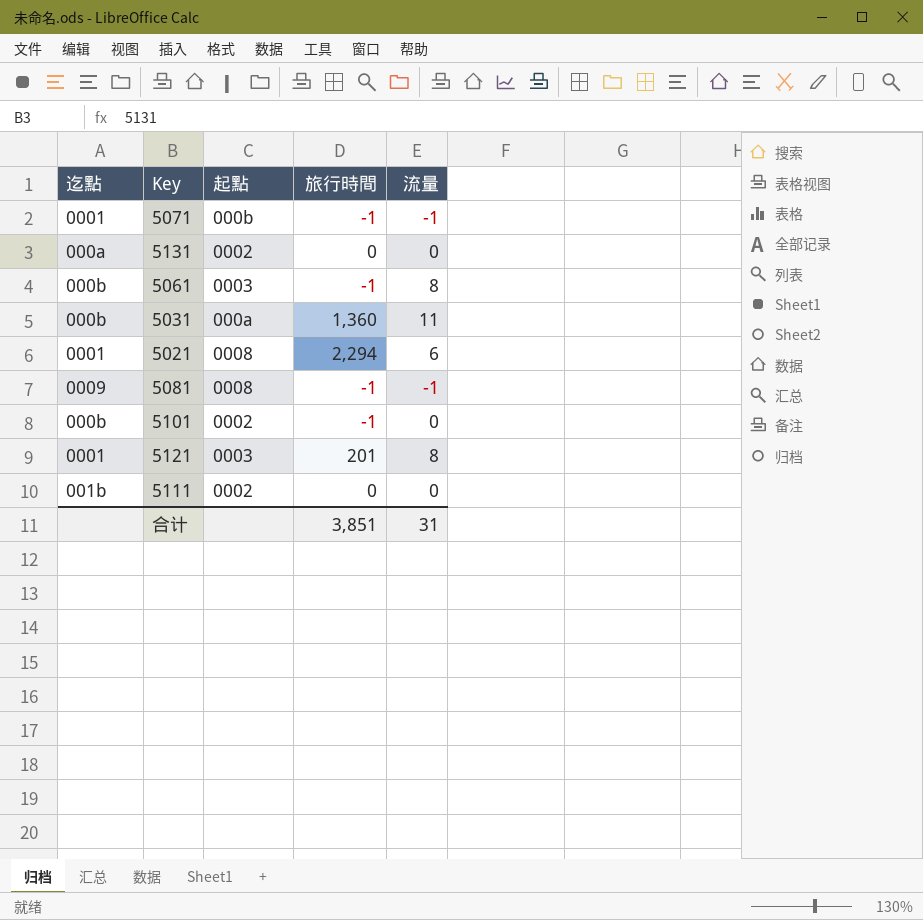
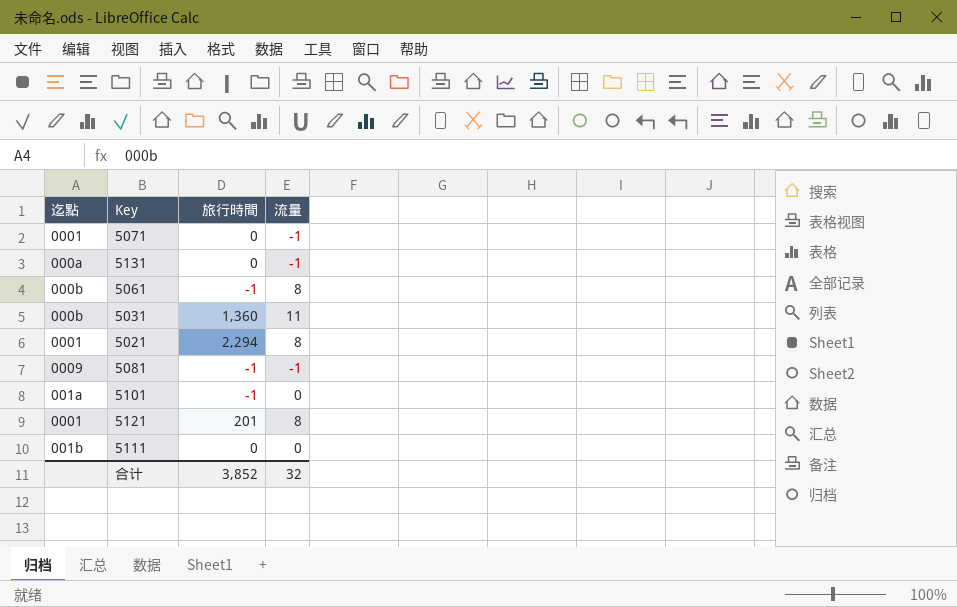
column 起點 | position: 3 -> none
5071 | 旅行時間: -1 -> 0
5131 | 流量: 0 -> -1
5021 | 流量: 6 -> 8
5101 | 迄點: 000b -> 001a
合计 | 旅行時間: 3,851 -> 3,852
合计 | 流量: 31 -> 32

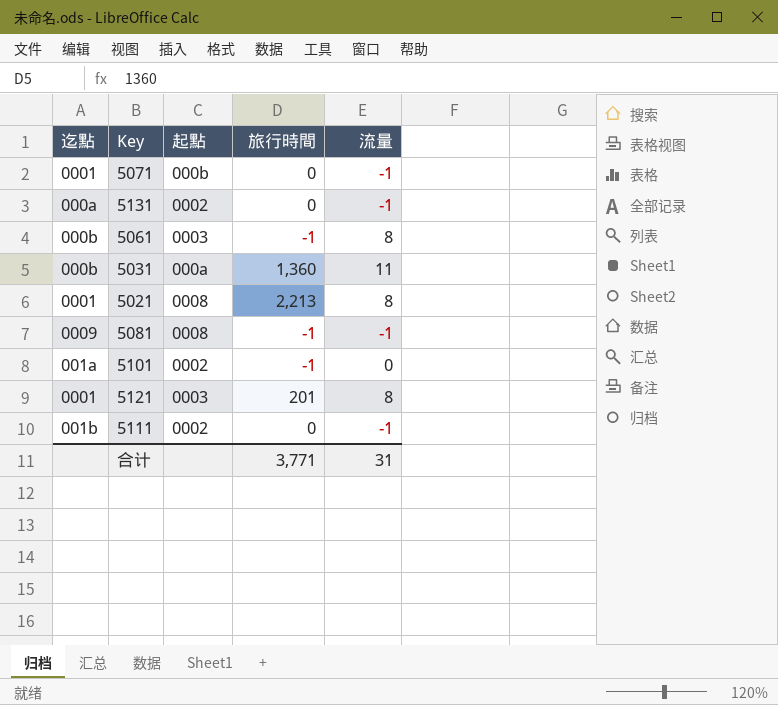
column 起點 | position: none -> 3
5021 | 旅行時間: 2,294 -> 2,213
5111 | 流量: 0 -> -1
合计 | 旅行時間: 3,852 -> 3,771
合计 | 流量: 32 -> 31

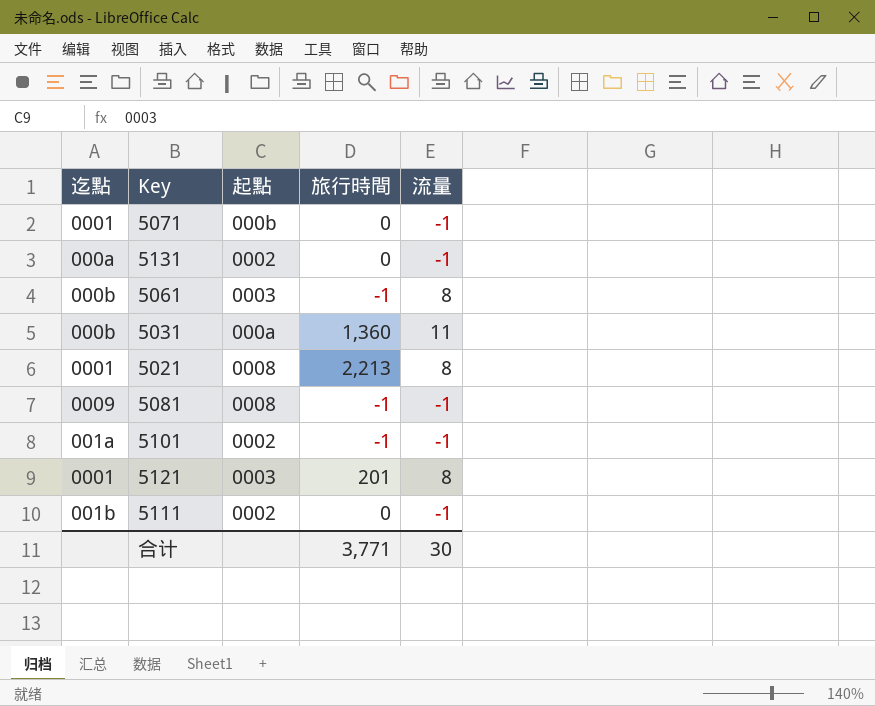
5101 | 流量: 0 -> -1
合计 | 流量: 31 -> 30

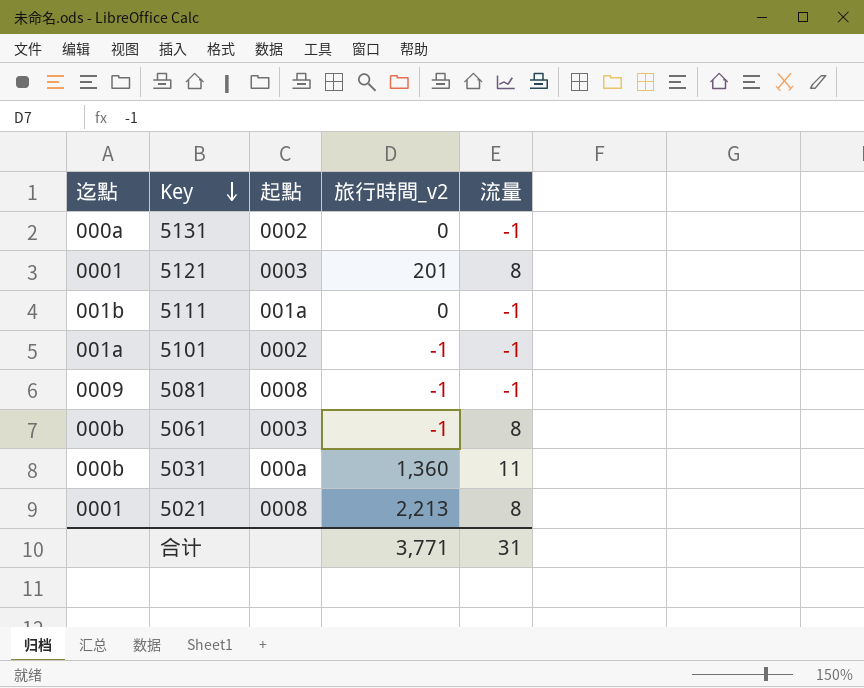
row order: none -> Key descending
column name: 旅行時間 -> 旅行時間_v2
row 5071: 0001 | 000b | 0 | -1 -> none
5111 | 起點: 0002 -> 001a
合计 | 流量: 30 -> 31

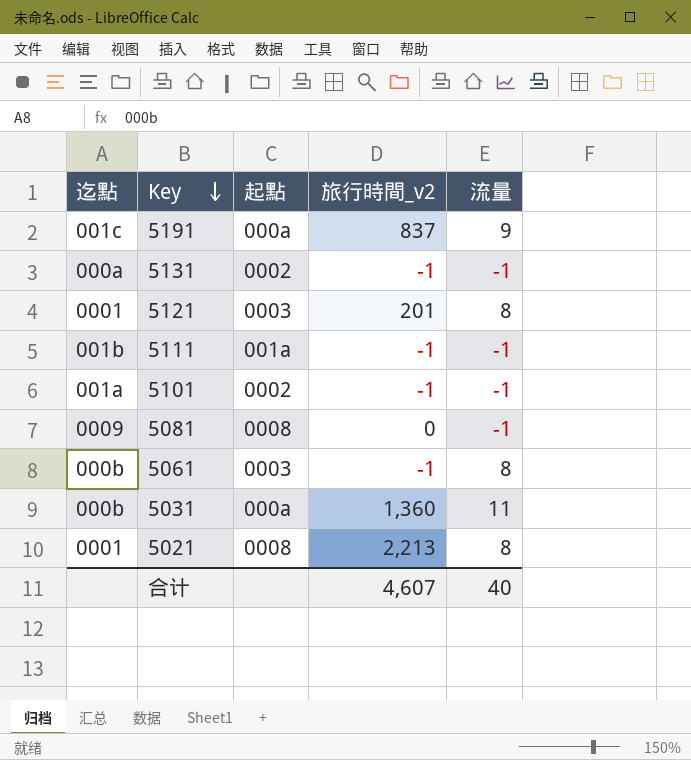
row 5191: none -> 001c | 000a | 837 | 9
5131 | 旅行時間_v2: 0 -> -1
5111 | 旅行時間_v2: 0 -> -1
5081 | 旅行時間_v2: -1 -> 0
合计 | 旅行時間_v2: 3,771 -> 4,607
合计 | 流量: 31 -> 40

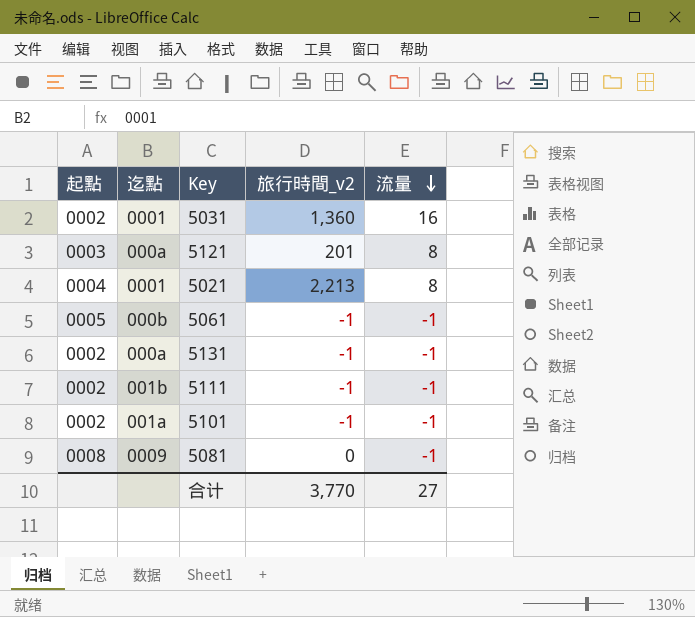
row order: Key descending -> 流量 descending
column 起點 | position: 3 -> 1
row 5191: 001c | 000a | 837 | 9 -> none
5031 | 起點: 000a -> 0002
5031 | 迄點: 000b -> 0001
5031 | 流量: 11 -> 16
5121 | 迄點: 0001 -> 000a
5021 | 起點: 0008 -> 0004
5061 | 起點: 0003 -> 0005
5061 | 流量: 8 -> -1
5111 | 起點: 001a -> 0002
合计 | 旅行時間_v2: 4,607 -> 3,770
合计 | 流量: 40 -> 27

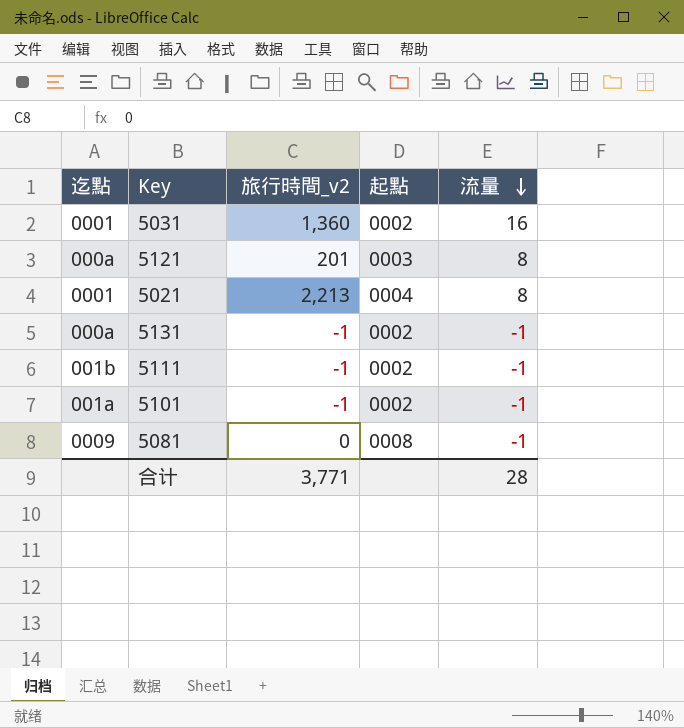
column 起點 | position: 1 -> 4
row 5061: 0005 | 000b | -1 | -1 -> none
合计 | 旅行時間_v2: 3,770 -> 3,771
合计 | 流量: 27 -> 28

